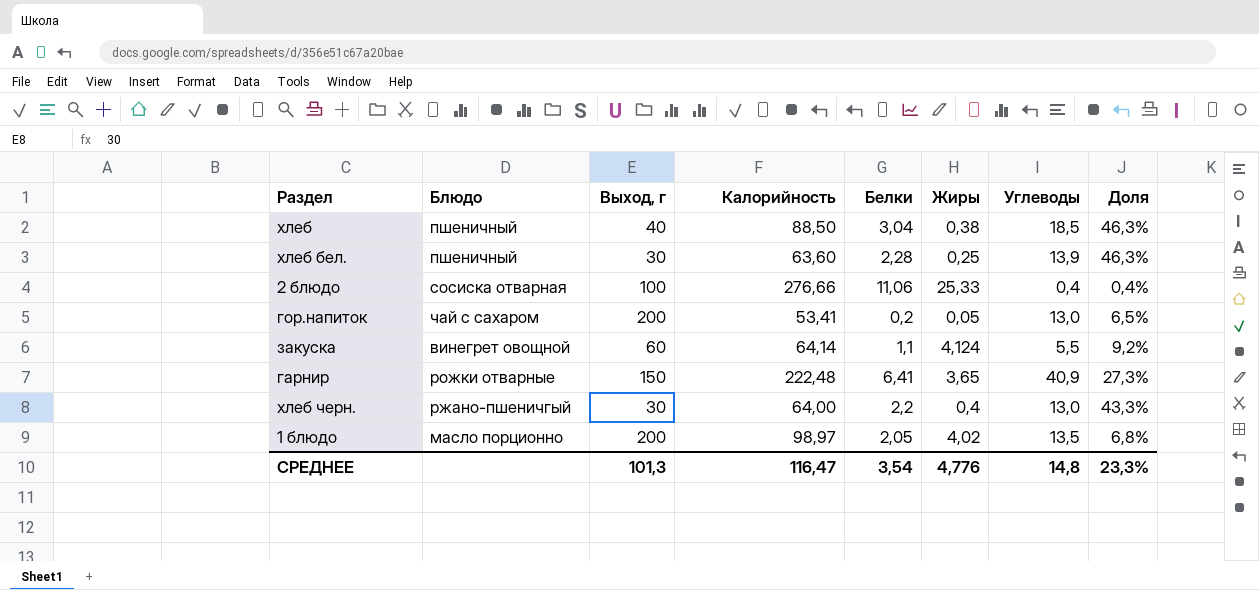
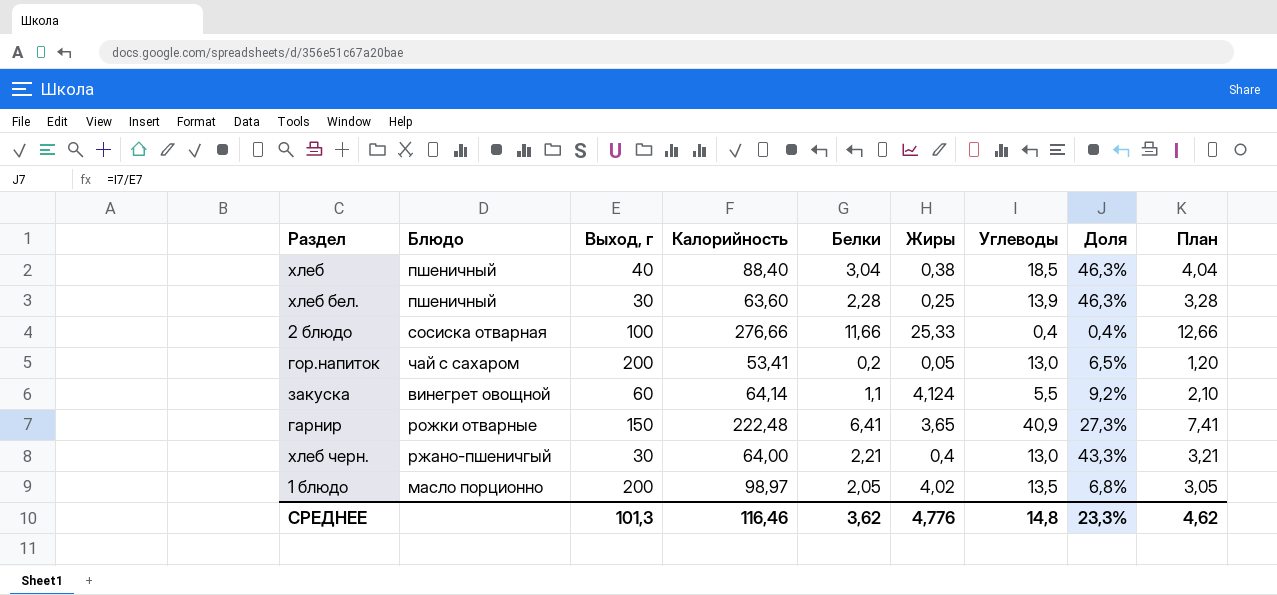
column План | formula: none -> [Белки] + 1
хлеб | Калорийность: 88,50 -> 88,40
2 блюдо | Белки: 11,06 -> 11,66
хлеб черн. | Белки: 2,2 -> 2,21
СРЕДНЕЕ | Калорийность: 116,47 -> 116,46
СРЕДНЕЕ | Белки: 3,54 -> 3,62

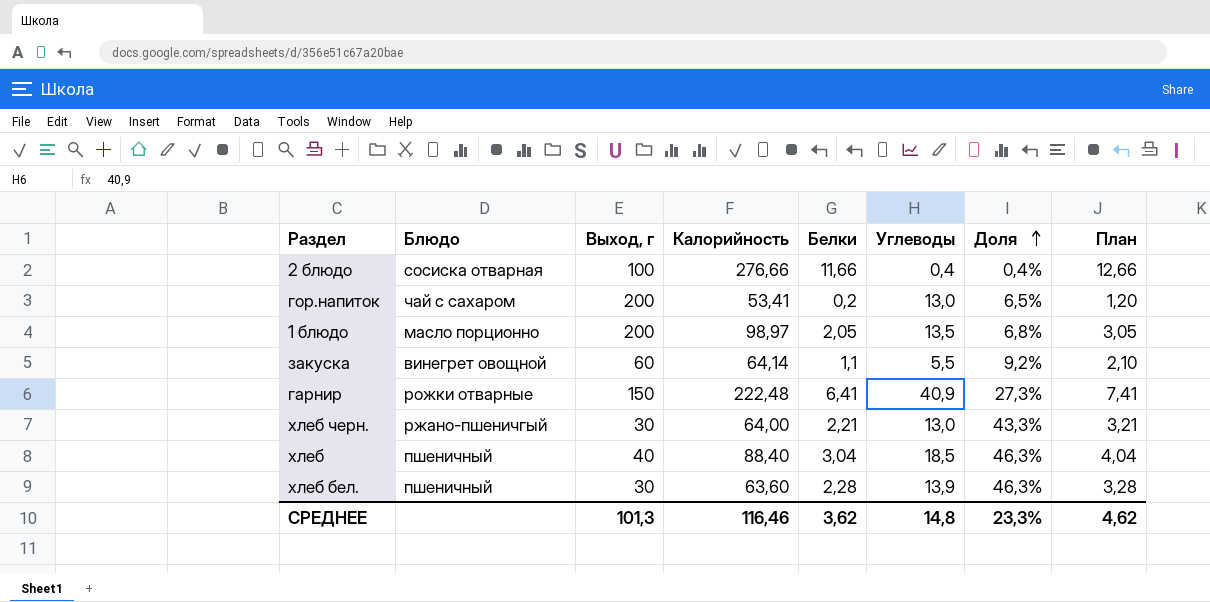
row order: none -> Доля ascending
column Жиры | position: 6 -> none

